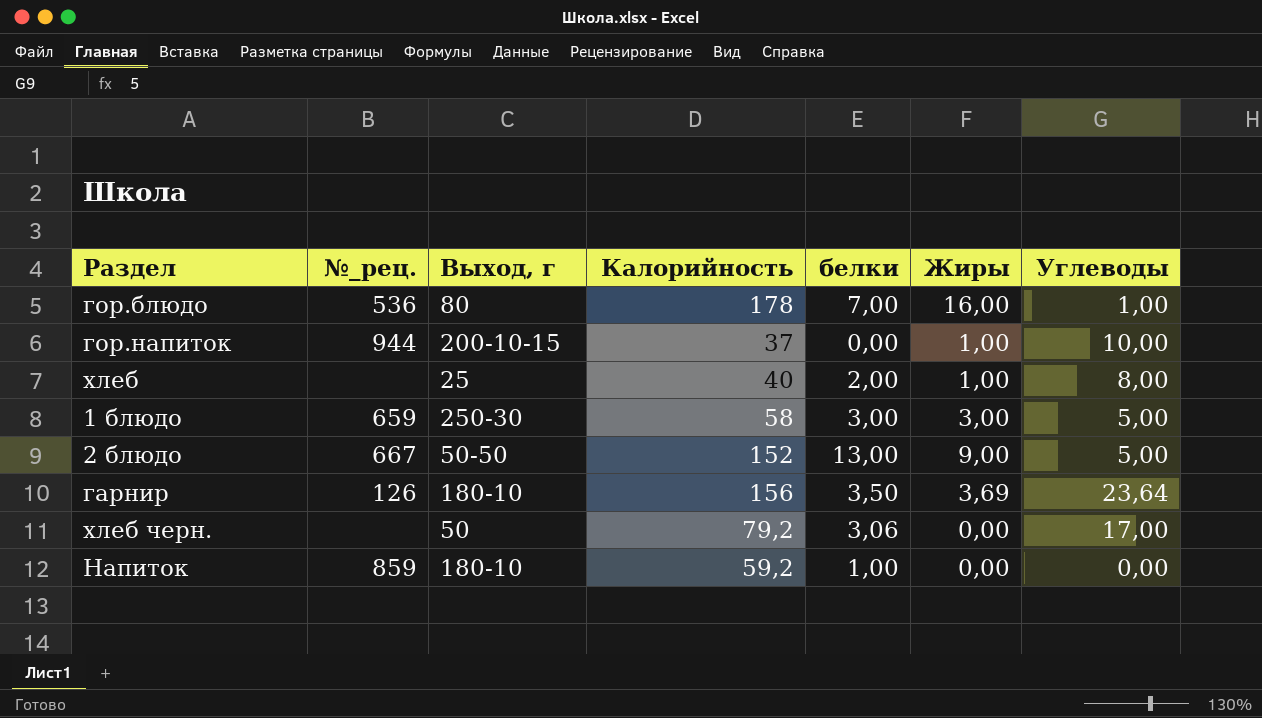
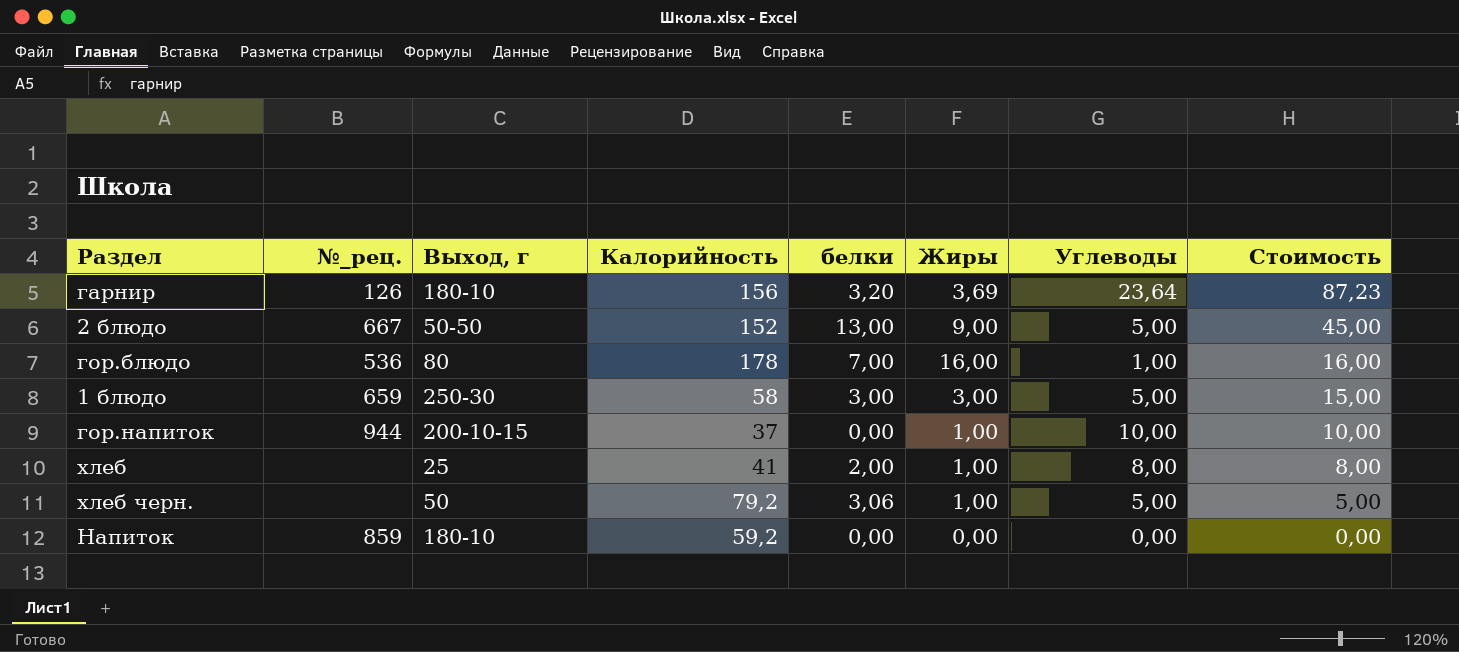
row order: none -> Стоимость descending
column Стоимость | formula: none -> [Жиры] * [Углеводы]
гарнир | белки: 3,50 -> 3,20
хлеб | Калорийность: 40 -> 41
хлеб черн. | Жиры: 0,00 -> 1,00
хлеб черн. | Углеводы: 17,00 -> 5,00
Напиток | белки: 1,00 -> 0,00

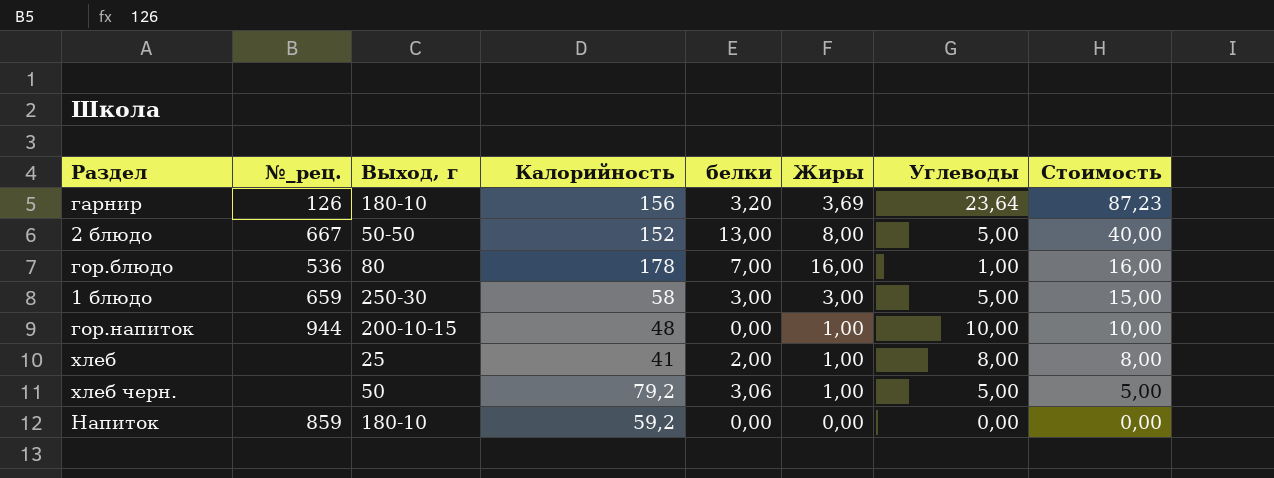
2 блюдо | Жиры: 9,00 -> 8,00
2 блюдо | Стоимость: 45,00 -> 40,00
гор.напиток | Калорийность: 37 -> 48

